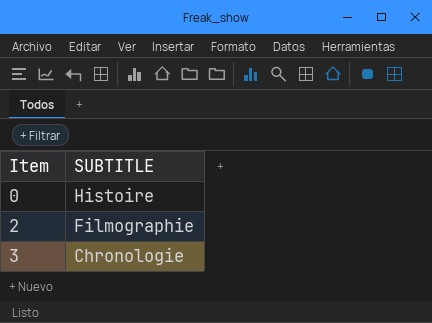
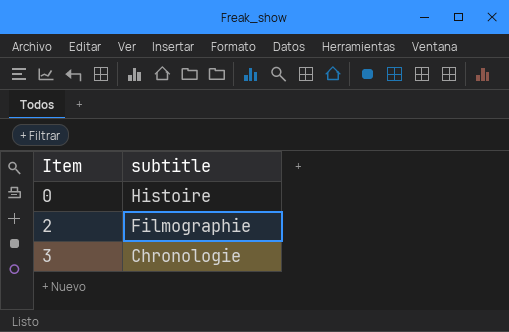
column name: SUBTITLE -> subtitle

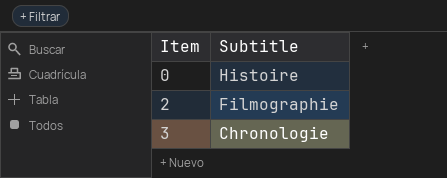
column name: subtitle -> Subtitle

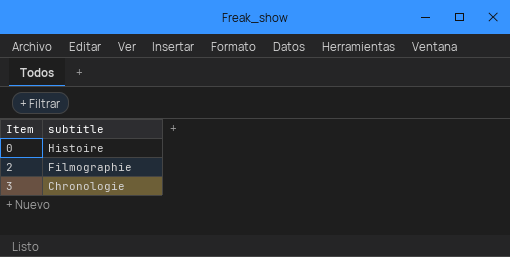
column name: Subtitle -> subtitle

